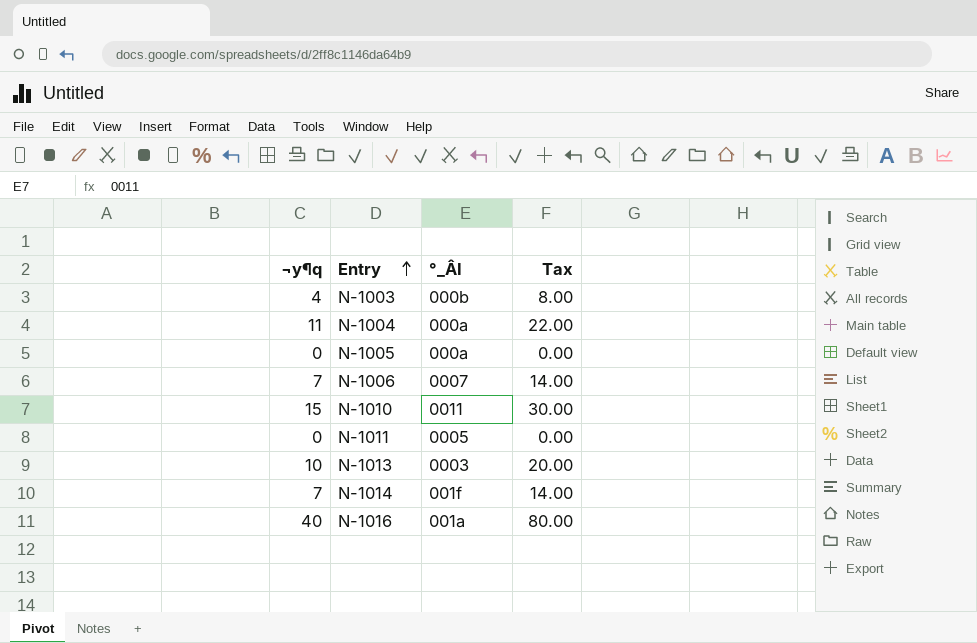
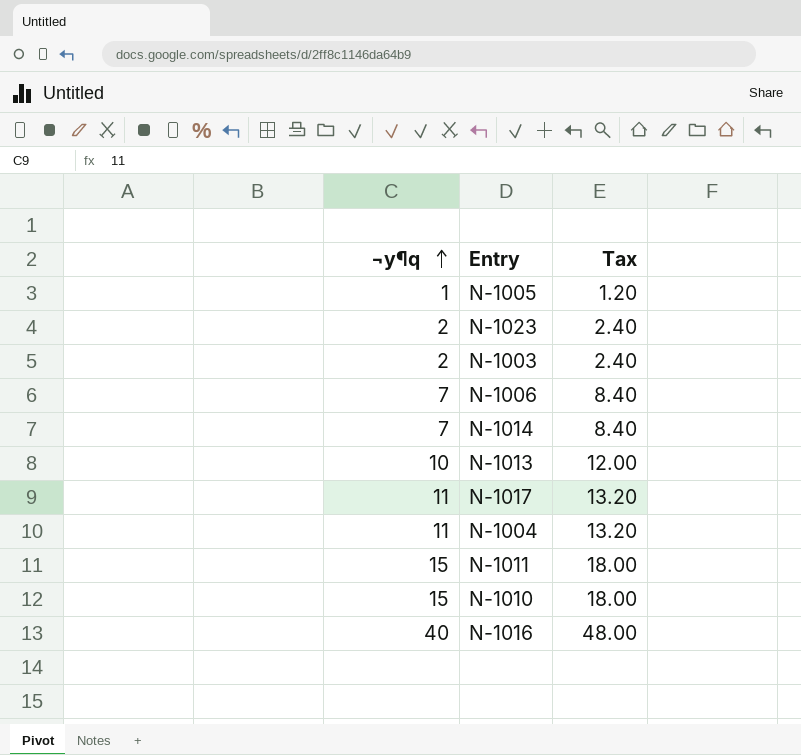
row order: Entry ascending -> ¬y¶q ascending
column °_ÂI | position: 3 -> none
column Tax | formula: [¬y¶q] * 2 -> [¬y¶q] * 1.2
N-1005 | ¬y¶q: 0 -> 1
row N-1023: none -> 2 | 2.40
N-1003 | ¬y¶q: 4 -> 2
row N-1017: none -> 11 | 13.20
N-1011 | ¬y¶q: 0 -> 15

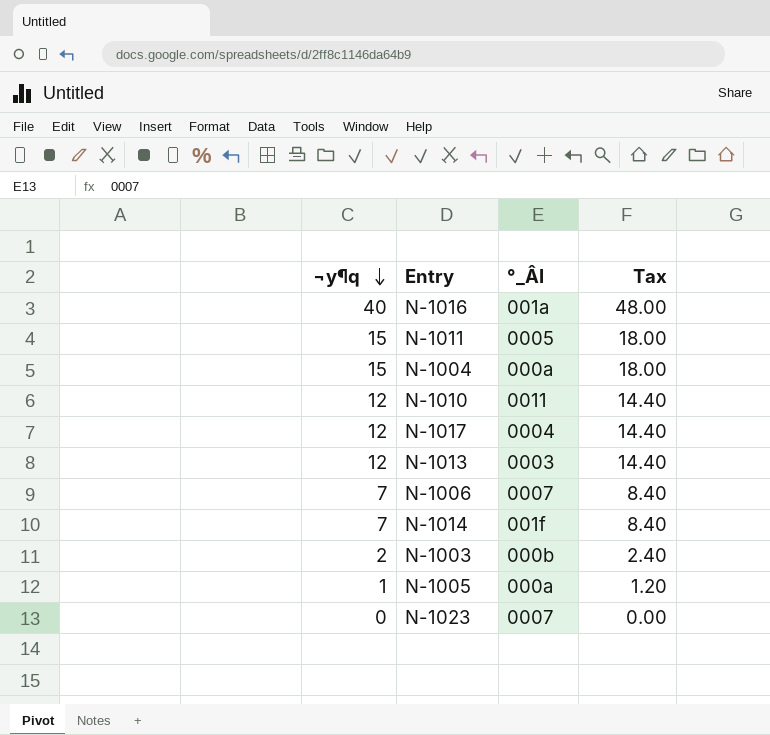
row order: ¬y¶q ascending -> ¬y¶q descending
column °_ÂI | position: none -> 3
N-1004 | ¬y¶q: 11 -> 15
N-1004 | Tax: 13.20 -> 18.00
N-1010 | ¬y¶q: 15 -> 12
N-1010 | Tax: 18.00 -> 14.40
N-1017 | ¬y¶q: 11 -> 12
N-1017 | Tax: 13.20 -> 14.40
N-1013 | ¬y¶q: 10 -> 12
N-1013 | Tax: 12.00 -> 14.40
N-1023 | ¬y¶q: 2 -> 0
N-1023 | Tax: 2.40 -> 0.00

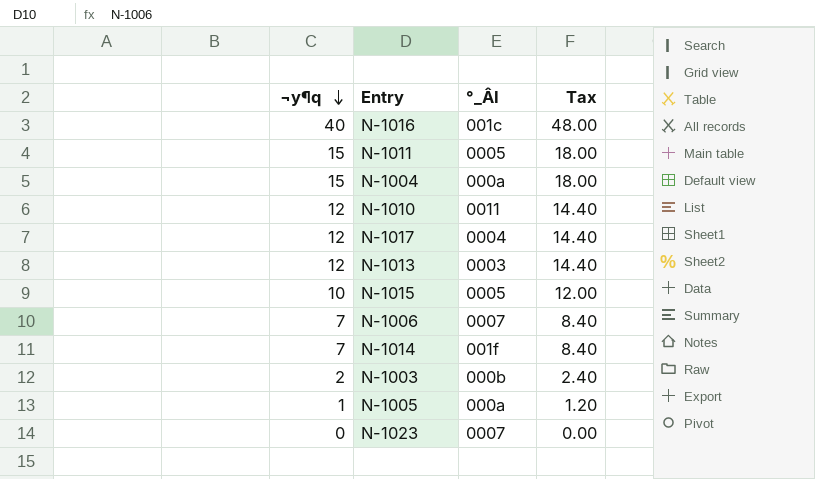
N-1016 | °_ÂI: 001a -> 001c
row N-1015: none -> 10 | 0005 | 12.00

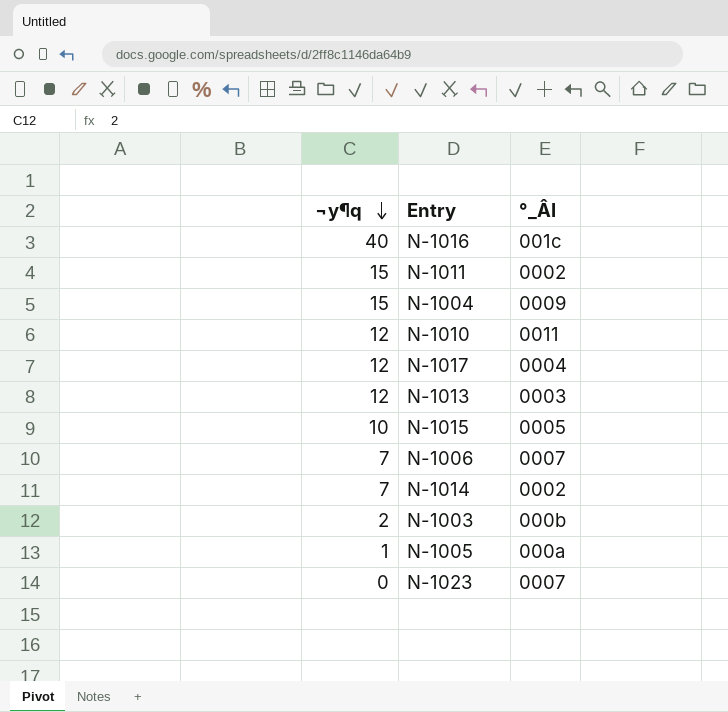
column Tax | formula: [¬y¶q] * 1.2 -> none
N-1011 | °_ÂI: 0005 -> 0002
N-1004 | °_ÂI: 000a -> 0009
N-1014 | °_ÂI: 001f -> 0002

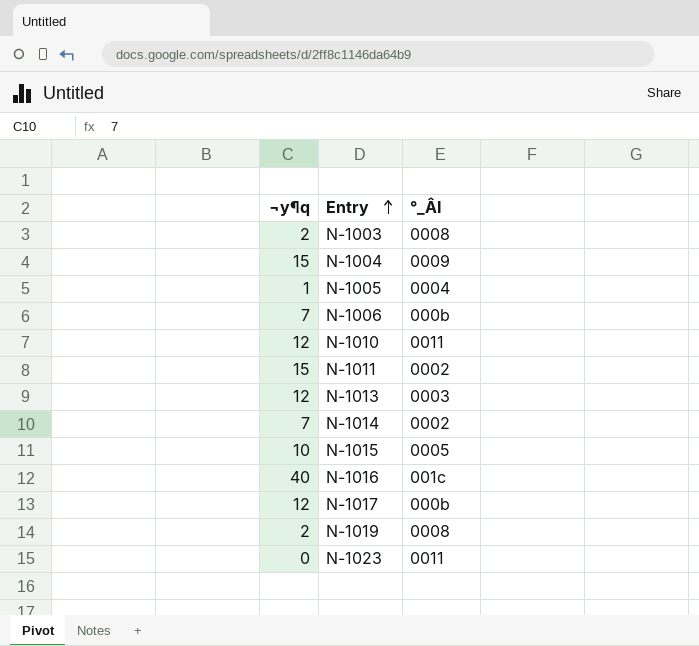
row order: ¬y¶q descending -> Entry ascending
N-1003 | °_ÂI: 000b -> 0008
N-1005 | °_ÂI: 000a -> 0004
N-1006 | °_ÂI: 0007 -> 000b
N-1017 | °_ÂI: 0004 -> 000b
row N-1019: none -> 2 | 0008
N-1023 | °_ÂI: 0007 -> 0011

